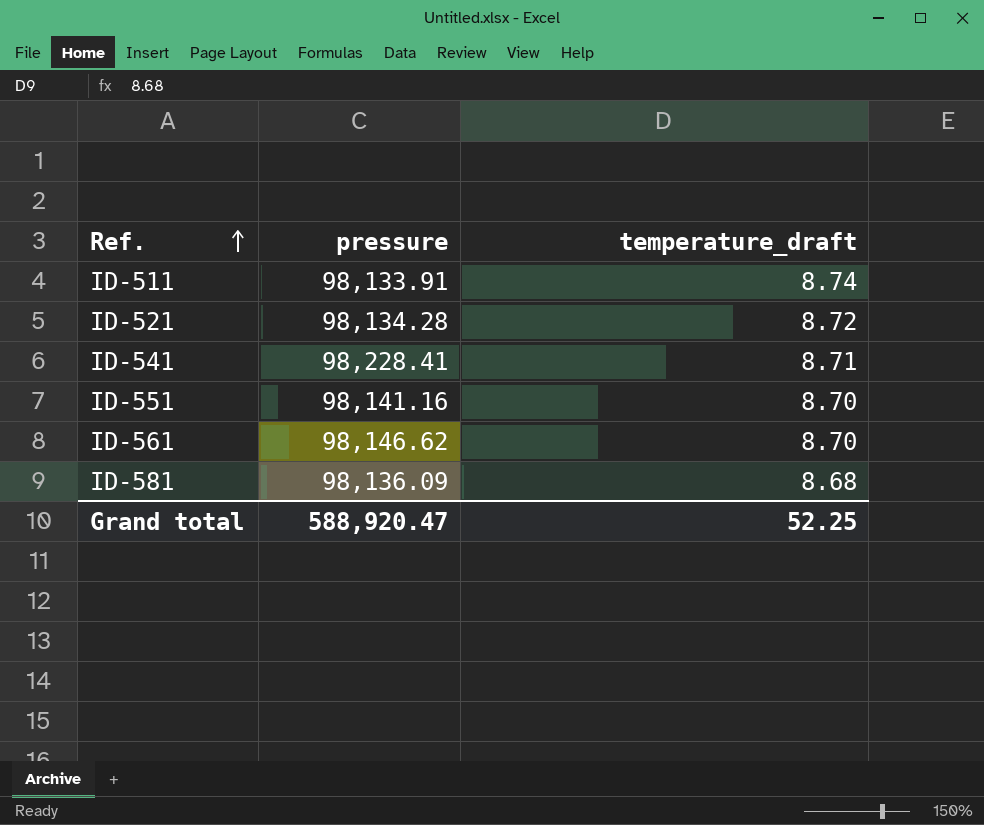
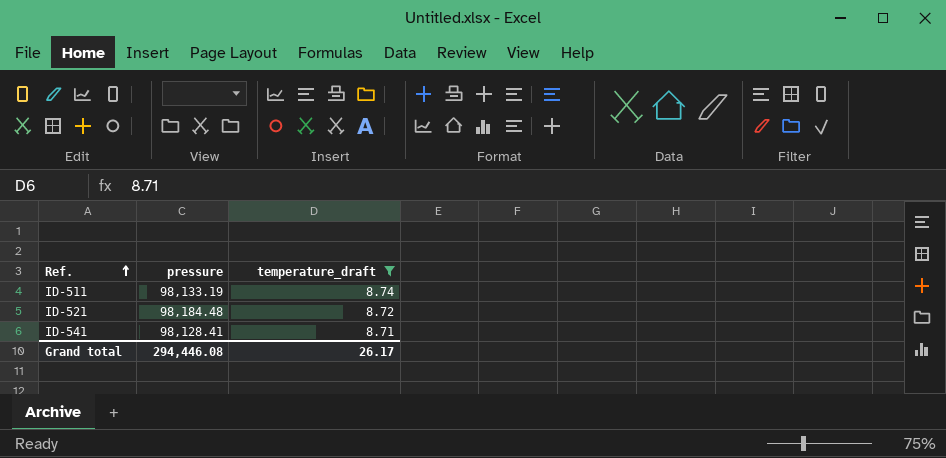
filter: none -> temperature_draft >= 8.71
ID-511 | pressure: 98,133.91 -> 98,133.19
ID-521 | pressure: 98,134.28 -> 98,184.48
ID-541 | pressure: 98,228.41 -> 98,128.41
Grand total | pressure: 588,920.47 -> 294,446.08
Grand total | temperature_draft: 52.25 -> 26.17

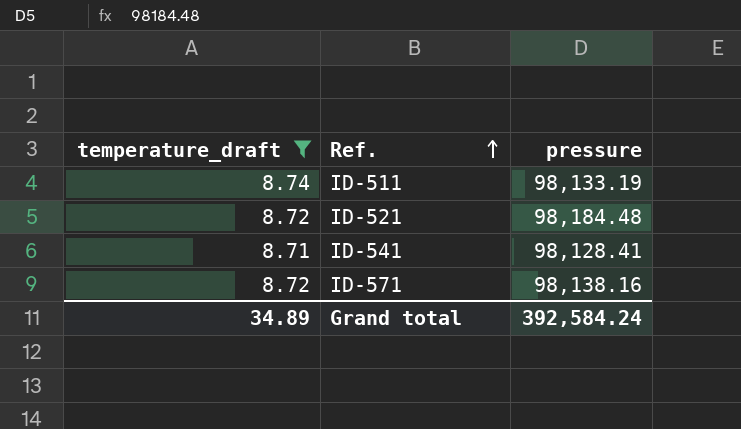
column temperature_draft | position: 3 -> 1
row ID-571: none -> 8.72 | 98,138.16
Grand total | temperature_draft: 26.17 -> 34.89
Grand total | pressure: 294,446.08 -> 392,584.24

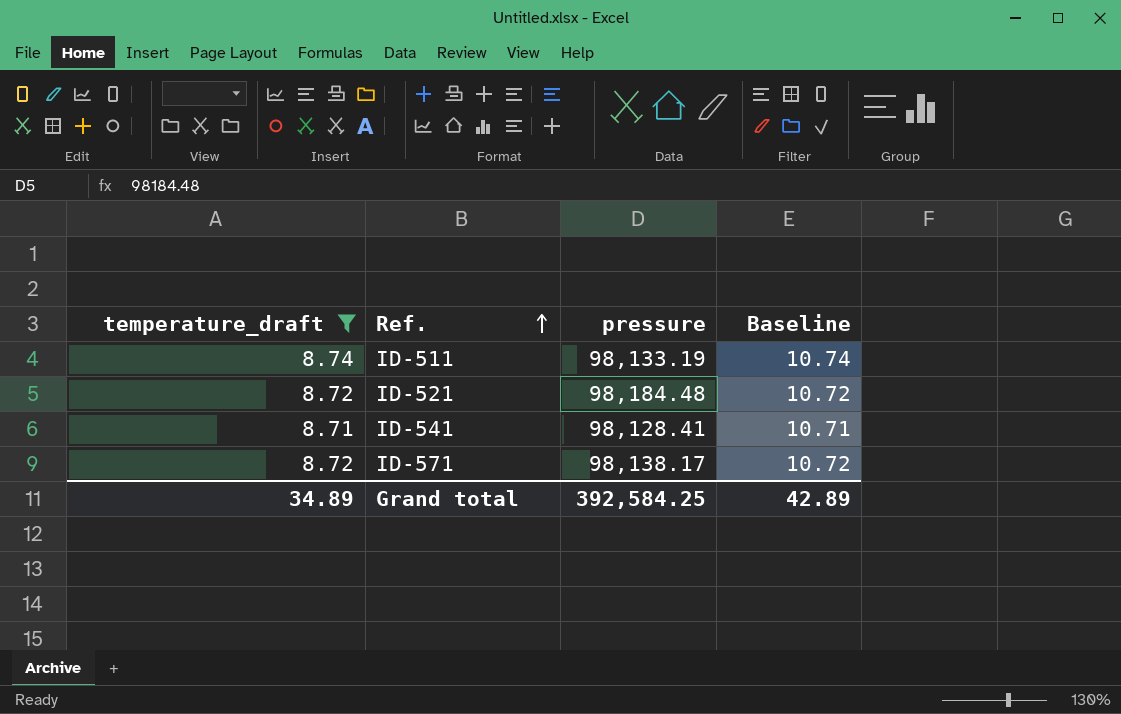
column Baseline | formula: none -> [temperature_draft] + 2
ID-571 | pressure: 98,138.16 -> 98,138.17
Grand total | pressure: 392,584.24 -> 392,584.25

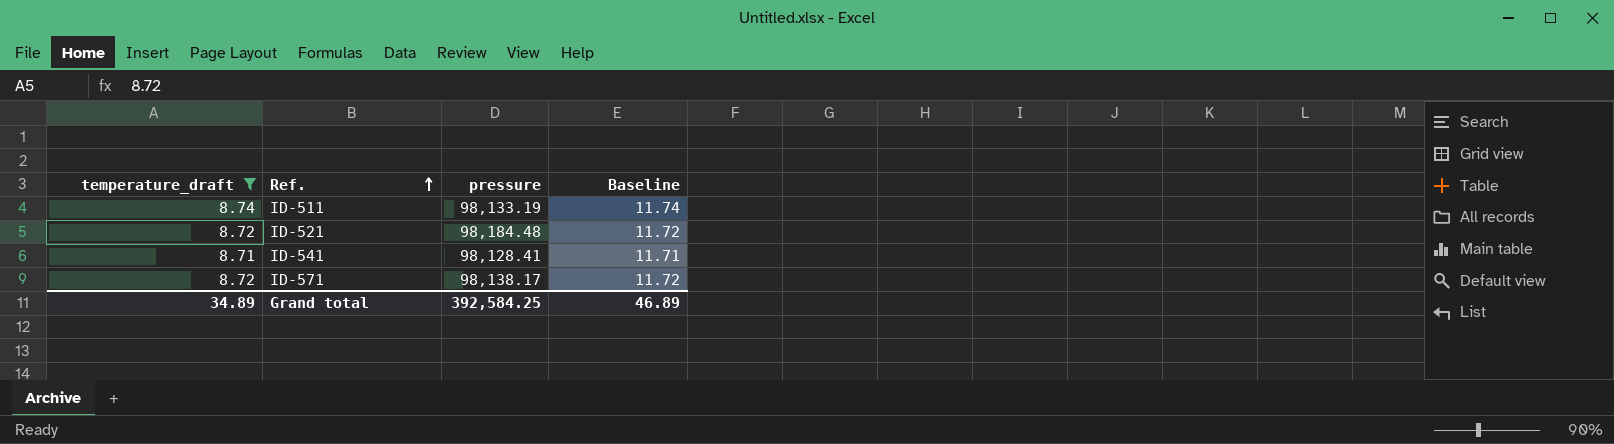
column Baseline | formula: [temperature_draft] + 2 -> [temperature_draft] + 3
Grand total | Baseline: 42.89 -> 46.89

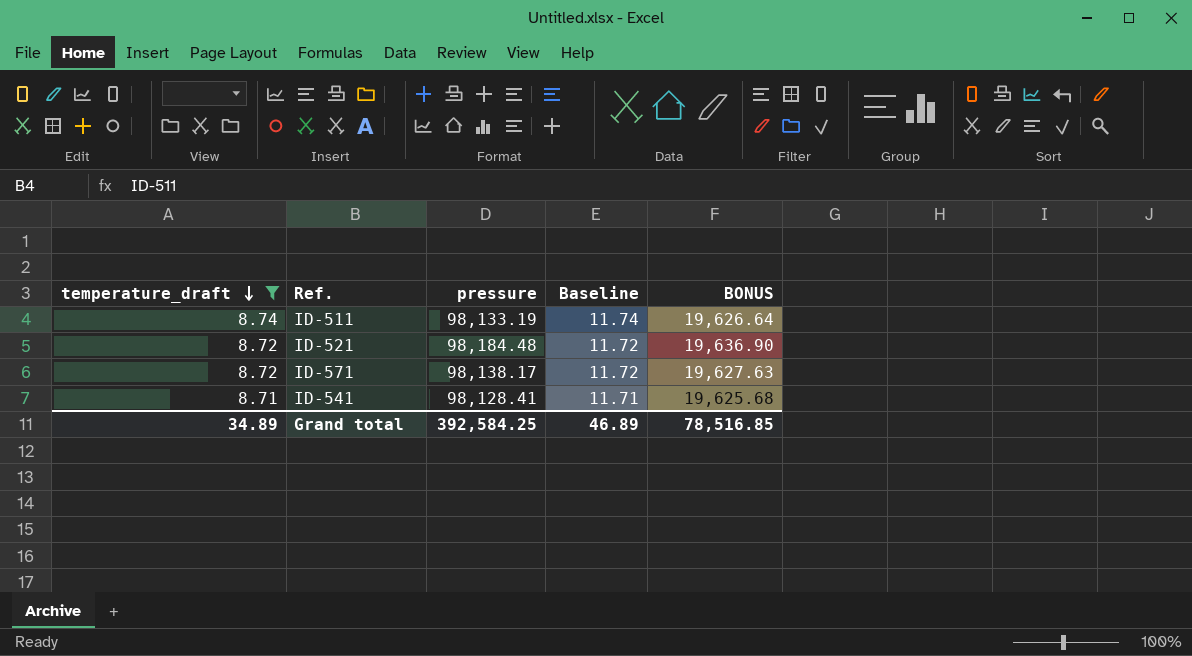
row order: Ref. ascending -> temperature_draft descending
column BONUS | formula: none -> [pressure] * 0.2

